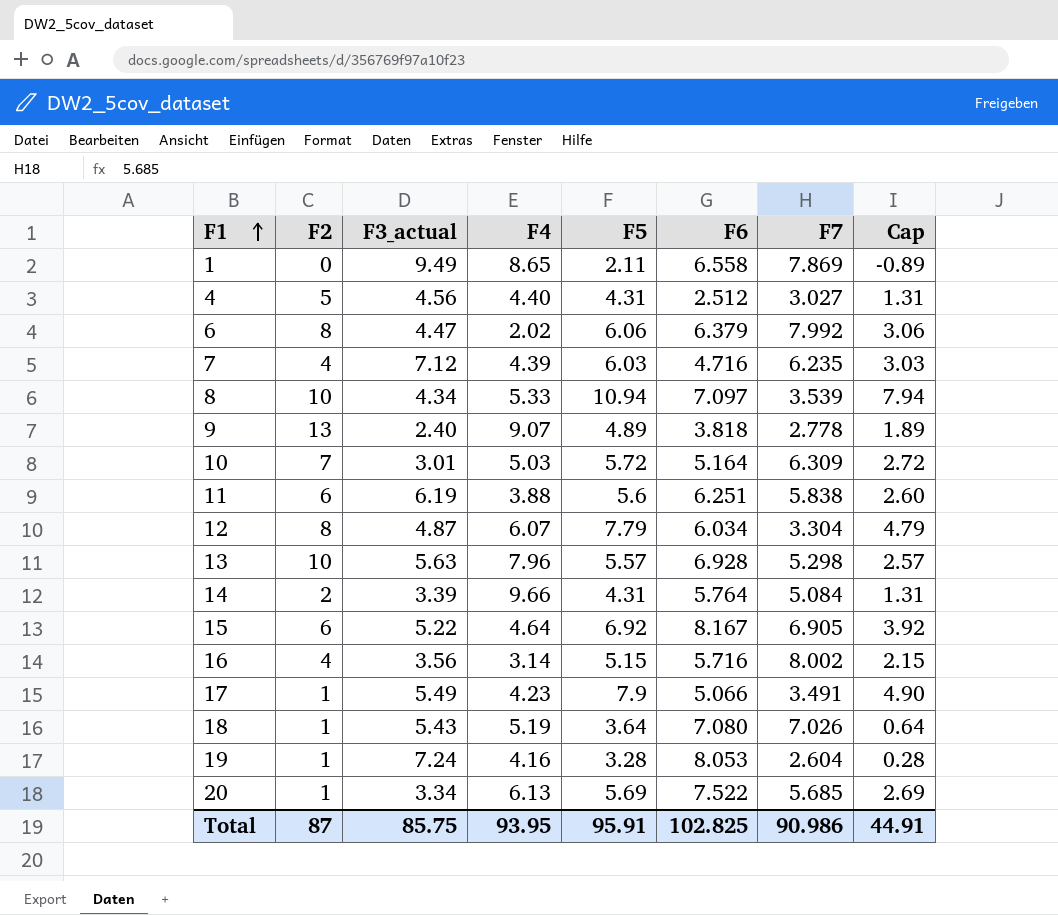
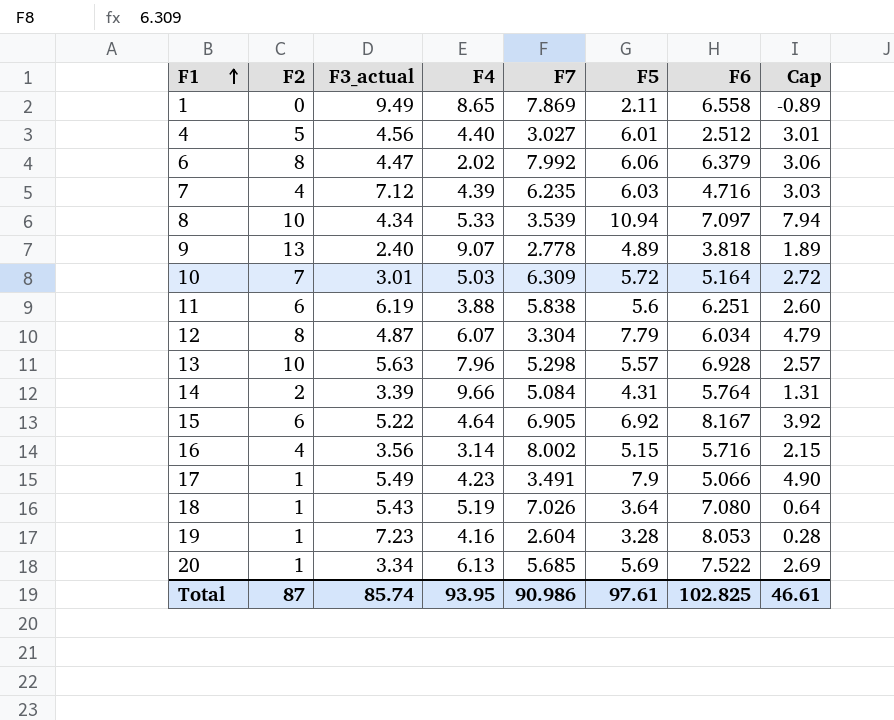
column F7 | position: 7 -> 5
4 | F5: 4.31 -> 6.01
4 | Cap: 1.31 -> 3.01
19 | F3_actual: 7.24 -> 7.23
Total | F3_actual: 85.75 -> 85.74
Total | F5: 95.91 -> 97.61
Total | Cap: 44.91 -> 46.61

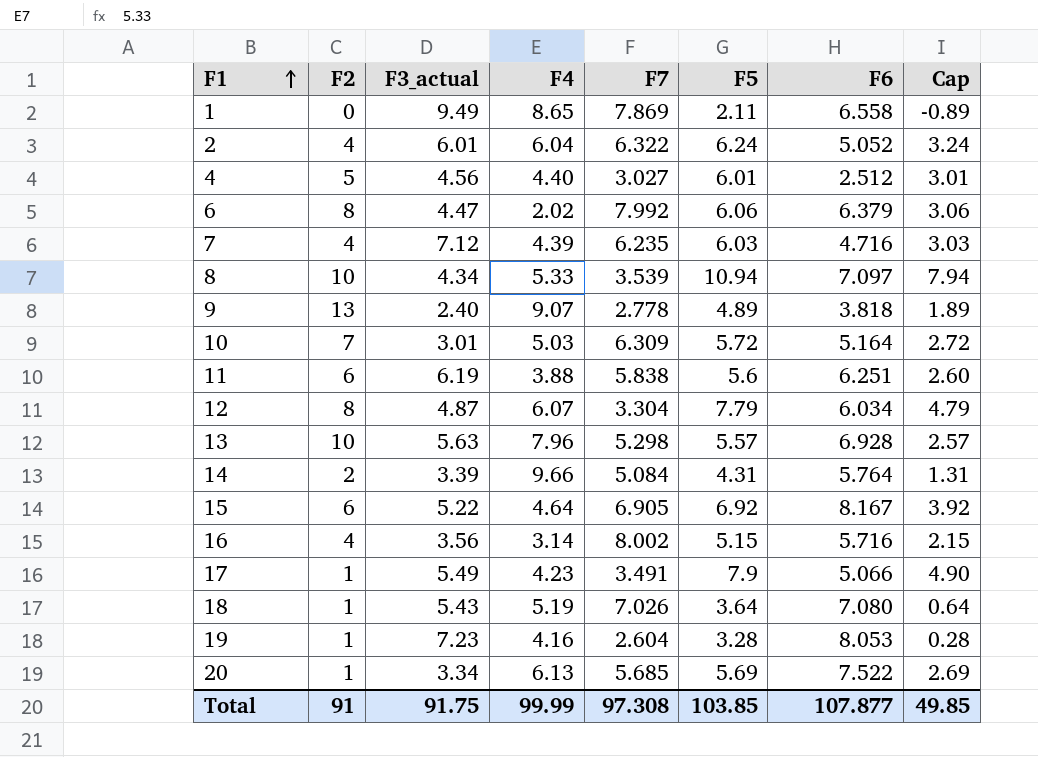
row 2: none -> 4 | 6.01 | 6.04 | 6.322 | 6.24 | 5.052 | 3.24
Total | F2: 87 -> 91
Total | F3_actual: 85.74 -> 91.75
Total | F4: 93.95 -> 99.99
Total | F7: 90.986 -> 97.308
Total | F5: 97.61 -> 103.85
Total | F6: 102.825 -> 107.877
Total | Cap: 46.61 -> 49.85

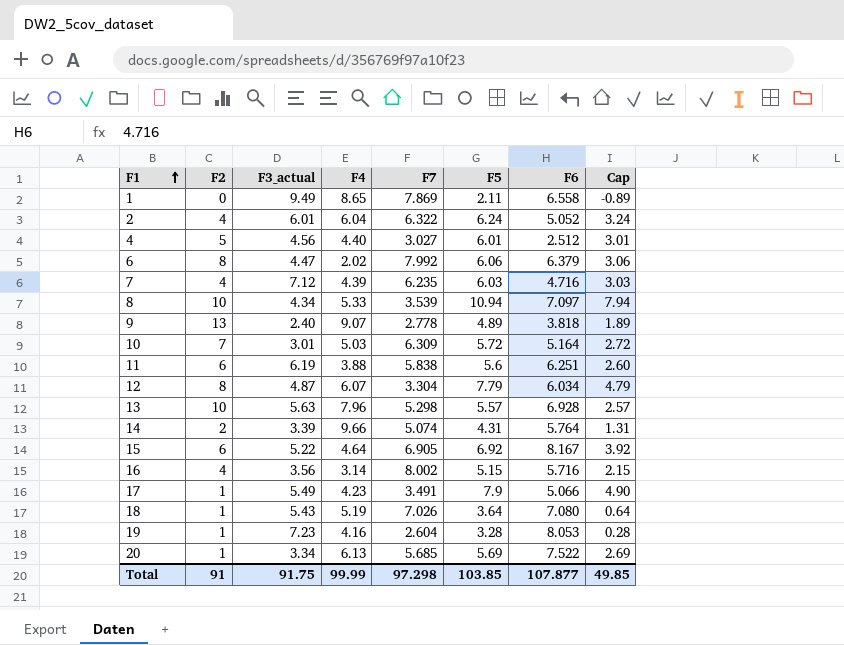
14 | F7: 5.084 -> 5.074
Total | F7: 97.308 -> 97.298

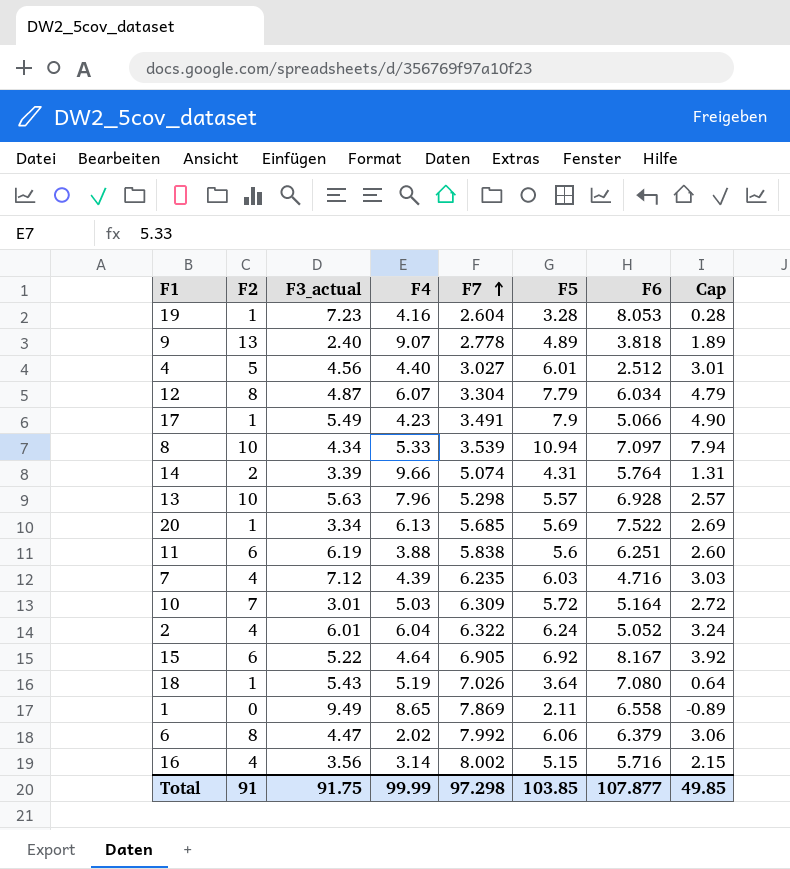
row order: F1 ascending -> F7 ascending

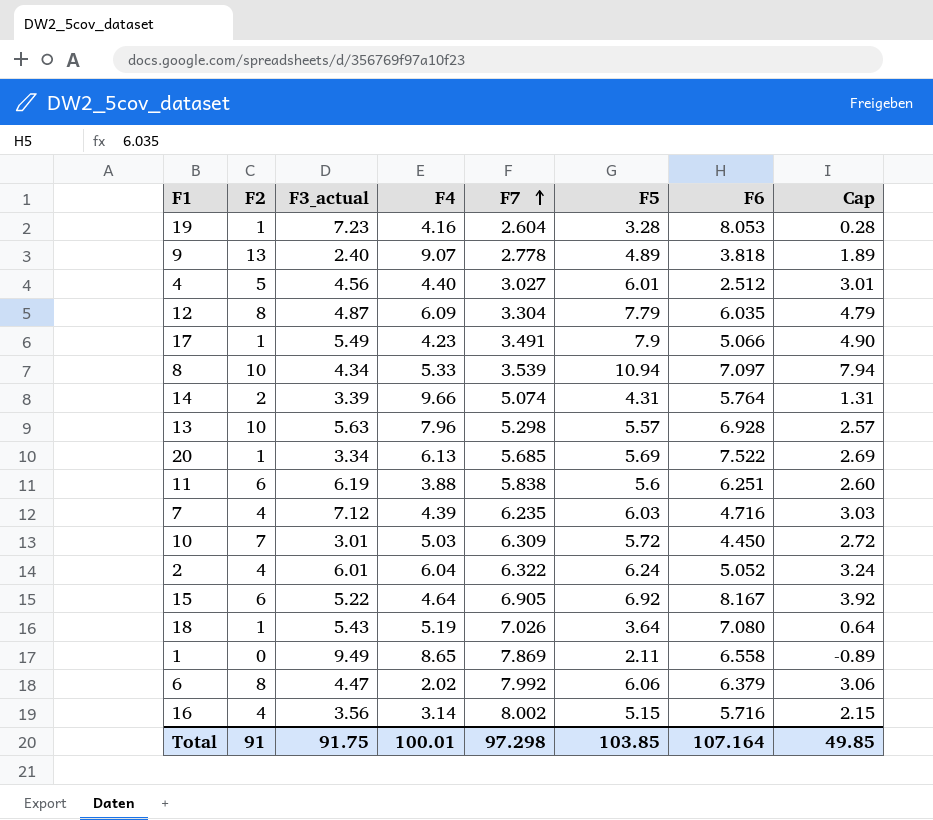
12 | F4: 6.07 -> 6.09
12 | F6: 6.034 -> 6.035
10 | F6: 5.164 -> 4.450
Total | F4: 99.99 -> 100.01
Total | F6: 107.877 -> 107.164

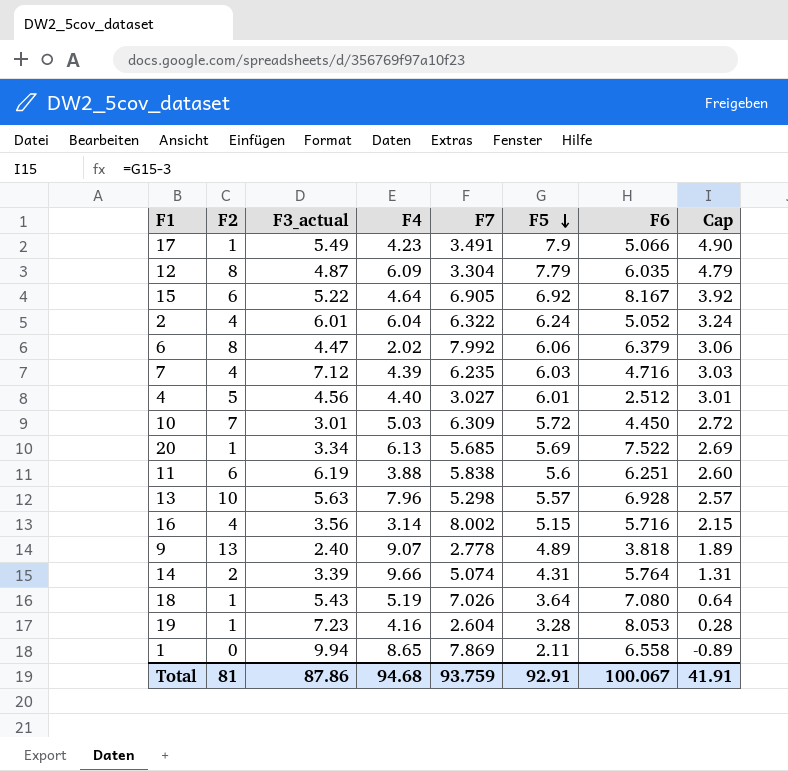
row order: F7 ascending -> F5 descending
row 8: 10 | 4.34 | 5.33 | 3.539 | 10.94 | 7.097 | 7.94 -> none
1 | F3_actual: 9.49 -> 9.94
Total | F2: 91 -> 81
Total | F3_actual: 91.75 -> 87.86
Total | F4: 100.01 -> 94.68
Total | F7: 97.298 -> 93.759
Total | F5: 103.85 -> 92.91
Total | F6: 107.164 -> 100.067
Total | Cap: 49.85 -> 41.91

